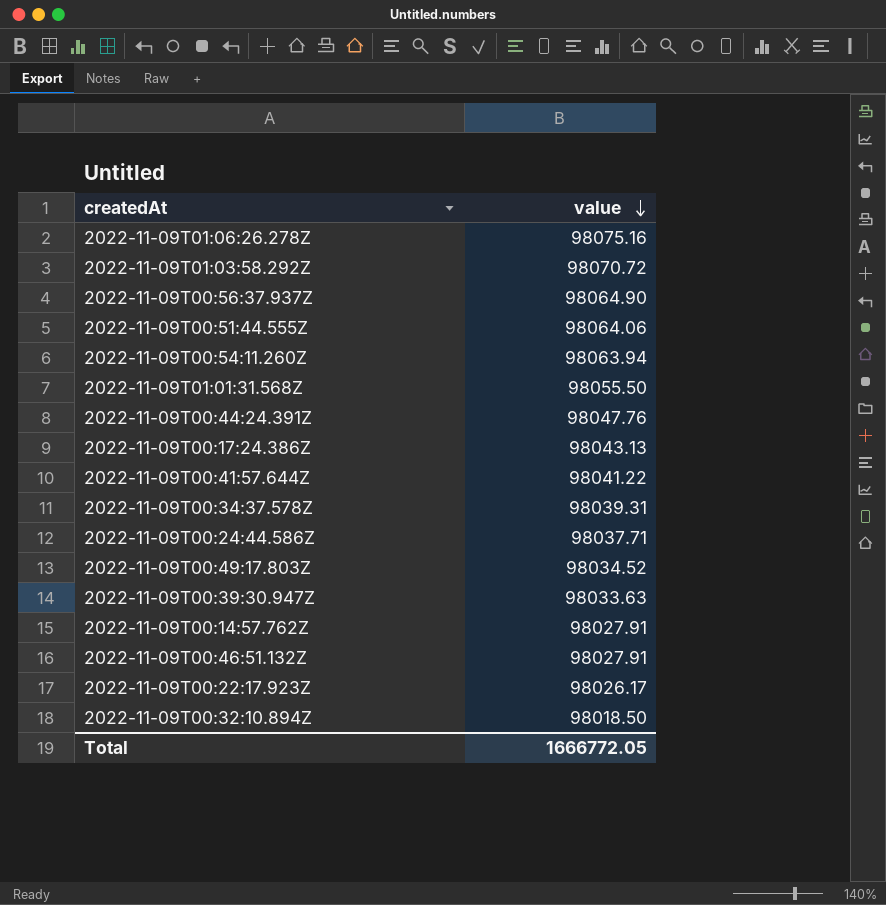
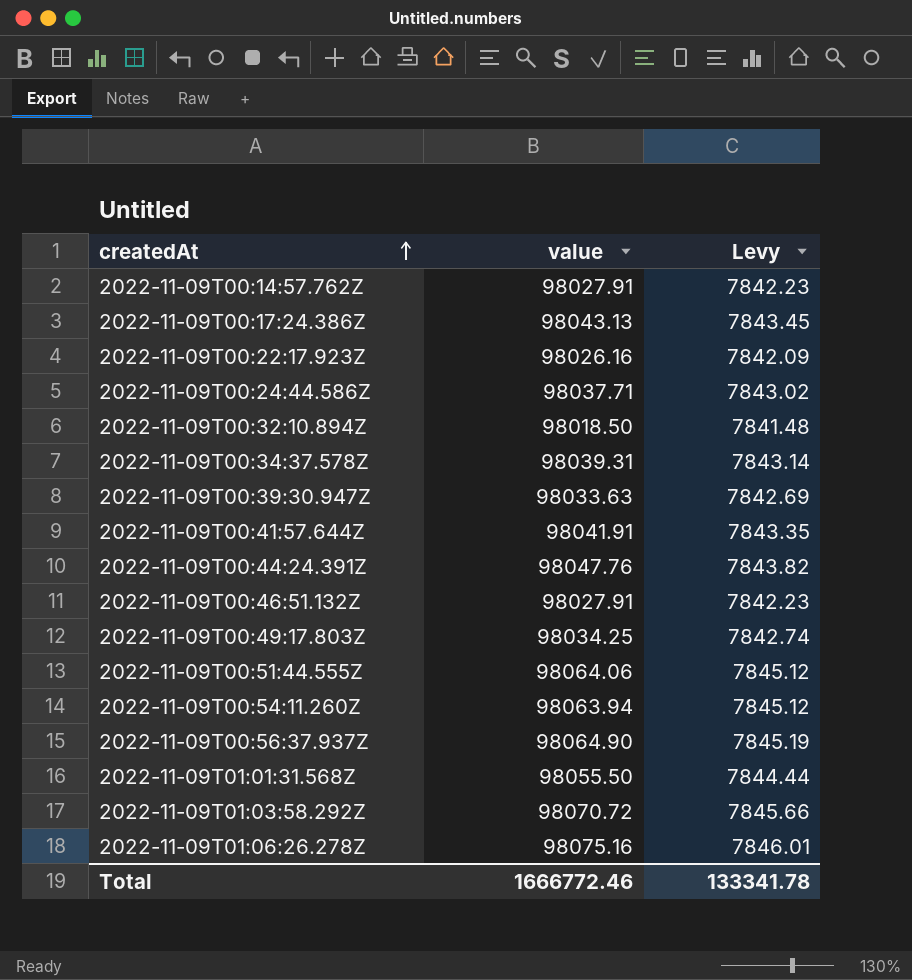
row order: value descending -> createdAt ascending
column Levy | formula: none -> [value] * 0.08
2022-11-09T00:22:17.923Z | value: 98026.17 -> 98026.16
2022-11-09T00:41:57.644Z | value: 98041.22 -> 98041.91
2022-11-09T00:49:17.803Z | value: 98034.52 -> 98034.25
Total | value: 1666772.05 -> 1666772.46

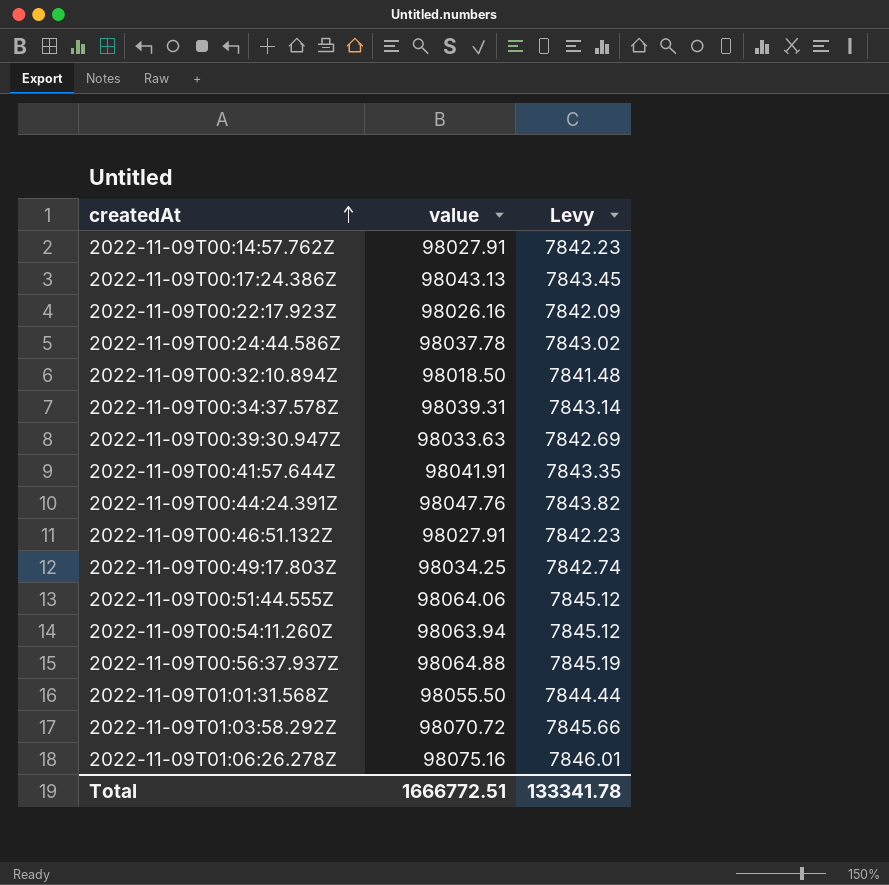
2022-11-09T00:24:44.586Z | value: 98037.71 -> 98037.78
2022-11-09T00:56:37.937Z | value: 98064.90 -> 98064.88
Total | value: 1666772.46 -> 1666772.51

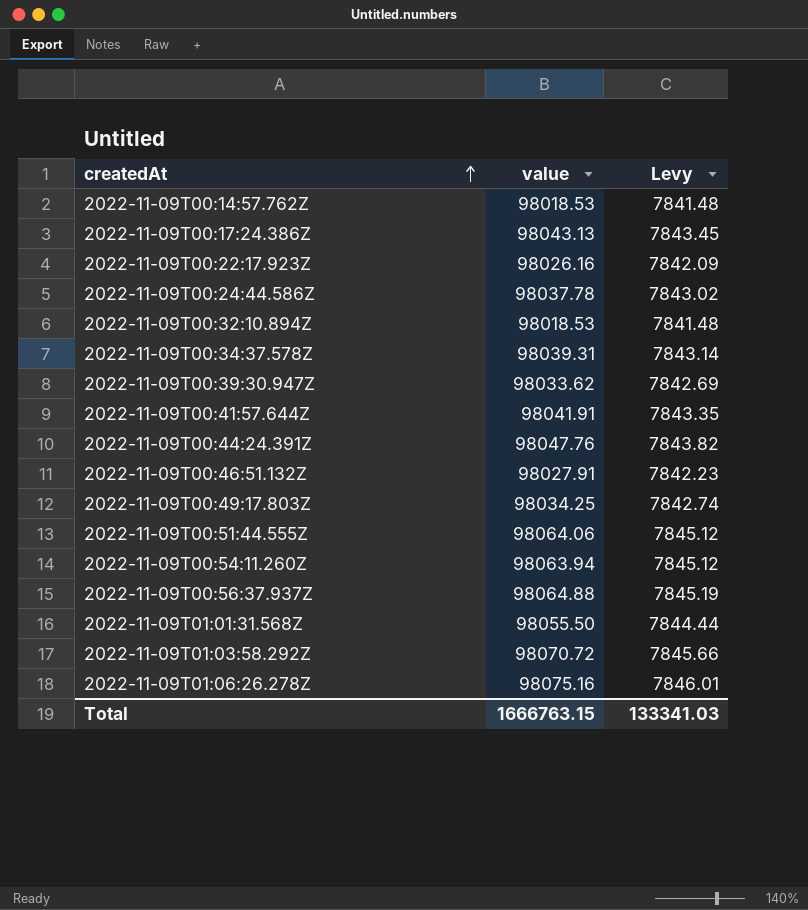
2022-11-09T00:14:57.762Z | value: 98027.91 -> 98018.53
2022-11-09T00:14:57.762Z | Levy: 7842.23 -> 7841.48
2022-11-09T00:32:10.894Z | value: 98018.50 -> 98018.53
2022-11-09T00:39:30.947Z | value: 98033.63 -> 98033.62
Total | value: 1666772.51 -> 1666763.15
Total | Levy: 133341.78 -> 133341.03

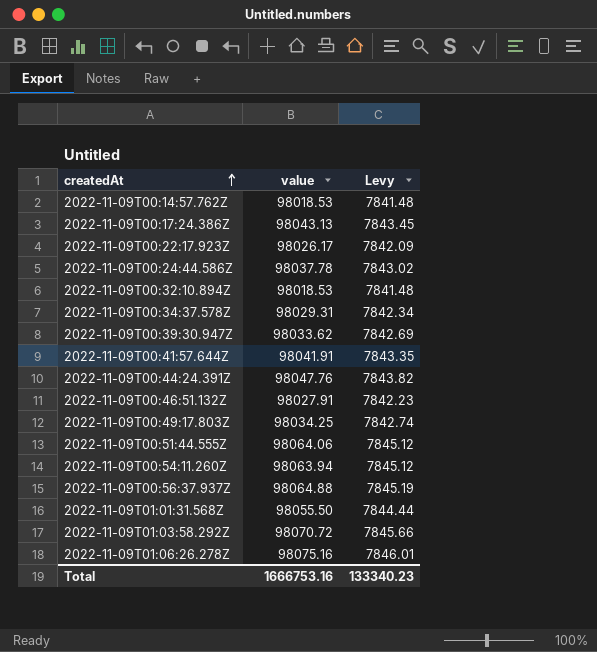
2022-11-09T00:22:17.923Z | value: 98026.16 -> 98026.17
2022-11-09T00:34:37.578Z | value: 98039.31 -> 98029.31
2022-11-09T00:34:37.578Z | Levy: 7843.14 -> 7842.34
Total | value: 1666763.15 -> 1666753.16
Total | Levy: 133341.03 -> 133340.23

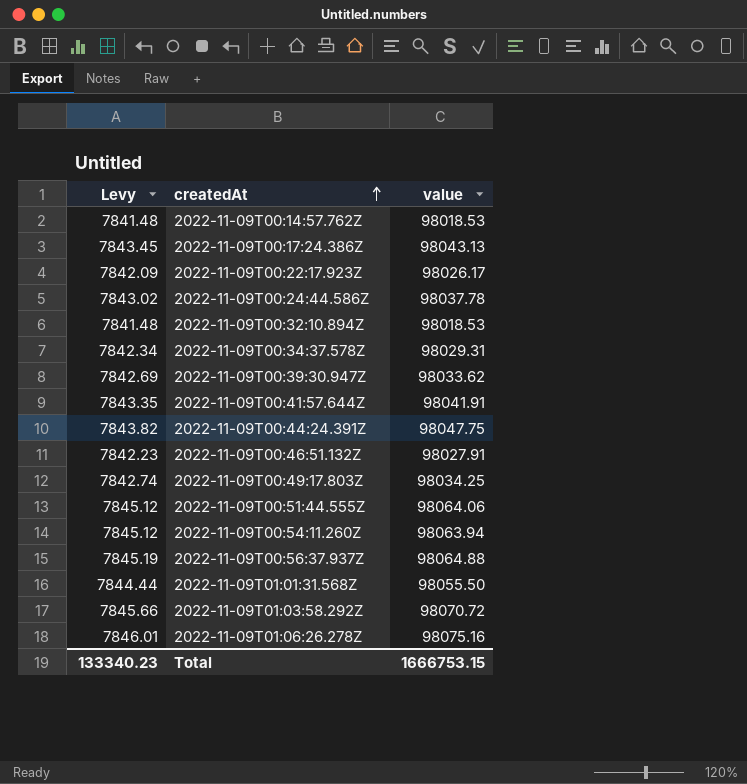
column Levy | position: 3 -> 1
2022-11-09T00:44:24.391Z | value: 98047.76 -> 98047.75
Total | value: 1666753.16 -> 1666753.15

